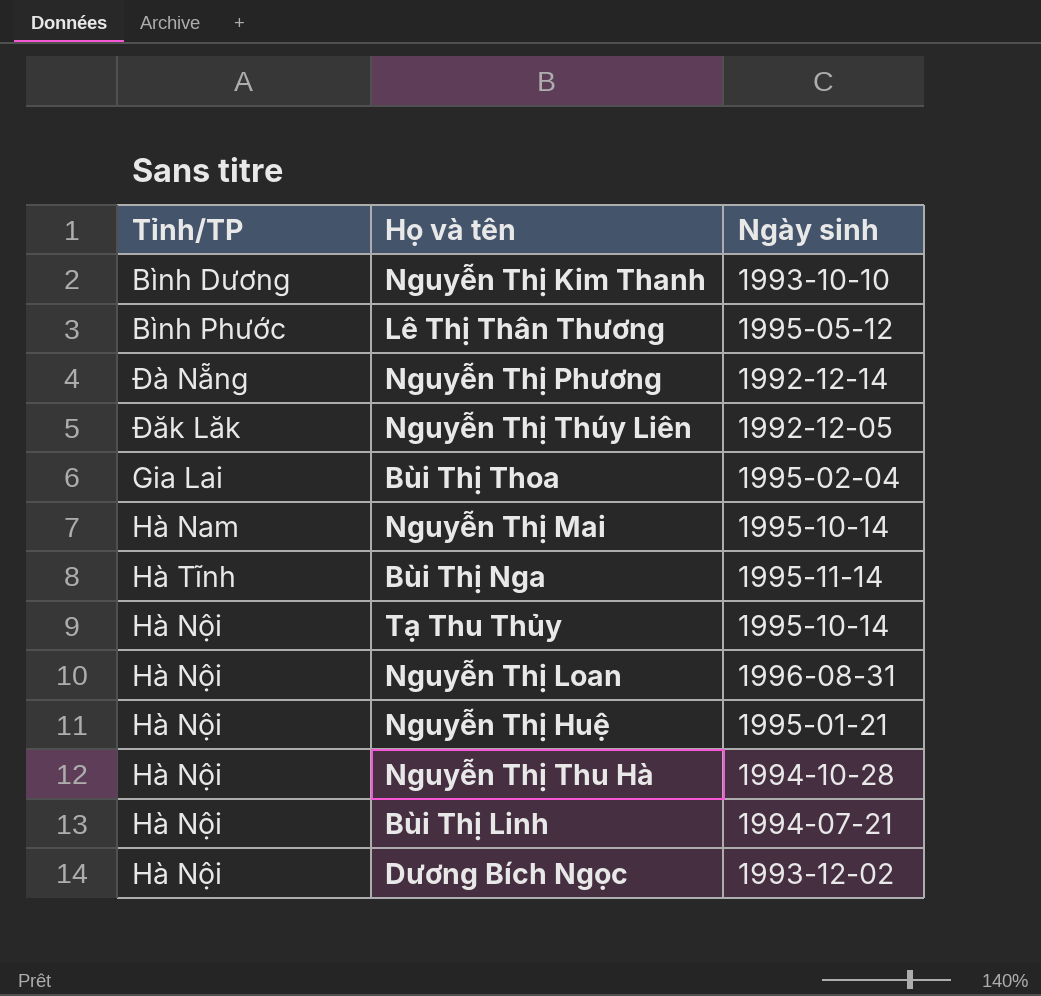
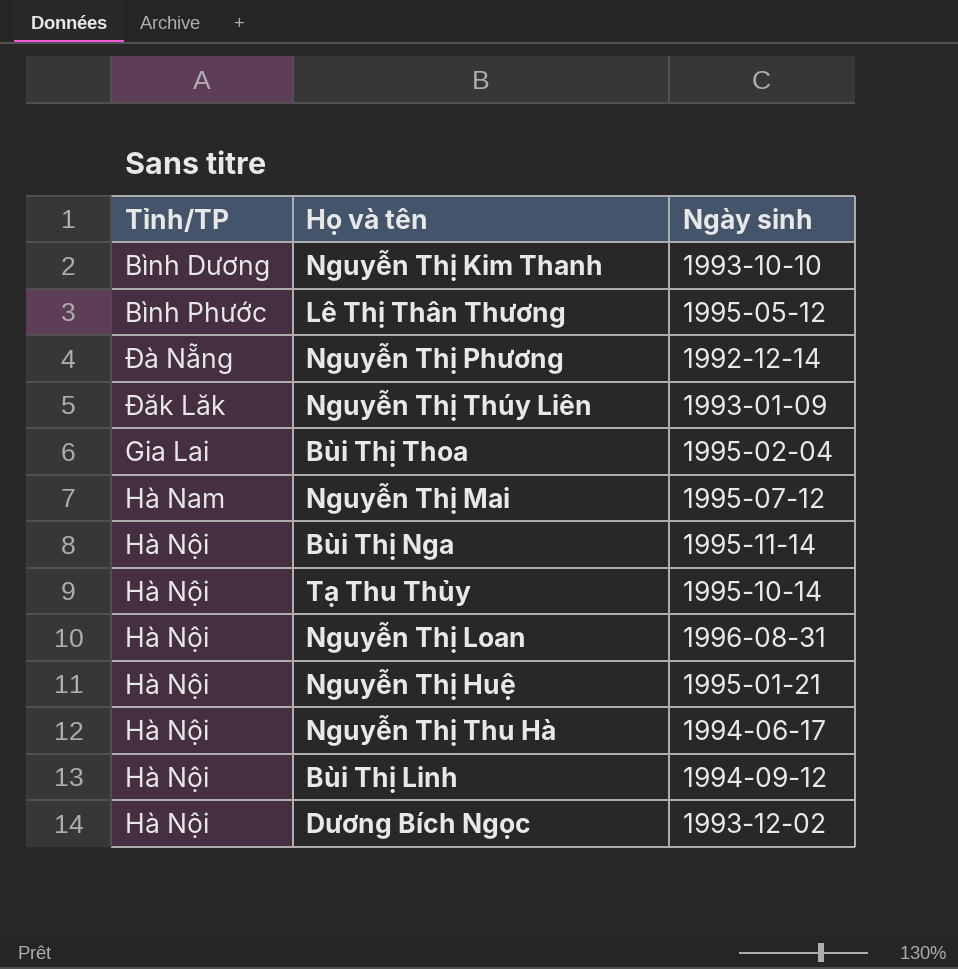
Nguyễn Thị Thúy Liên | Ngày sinh: 1992-12-05 -> 1993-01-09
Nguyễn Thị Mai | Ngày sinh: 1995-10-14 -> 1995-07-12
Bùi Thị Nga | Tỉnh/TP: Hà Tĩnh -> Hà Nội
Nguyễn Thị Thu Hà | Ngày sinh: 1994-10-28 -> 1994-06-17
Bùi Thị Linh | Ngày sinh: 1994-07-21 -> 1994-09-12

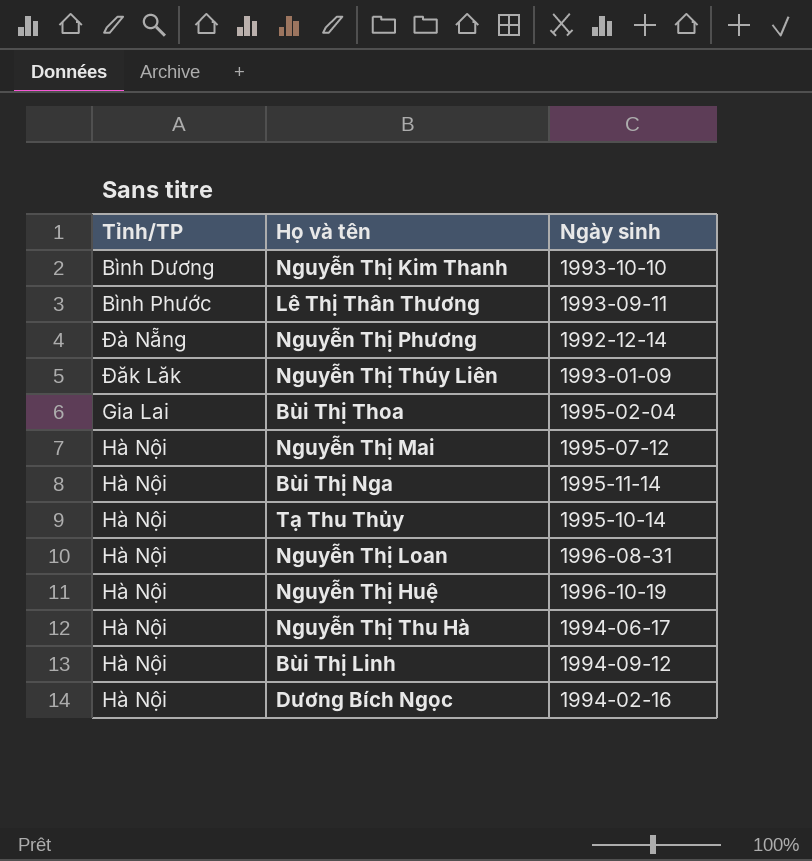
Lê Thị Thân Thương | Ngày sinh: 1995-05-12 -> 1993-09-11
Nguyễn Thị Mai | Tỉnh/TP: Hà Nam -> Hà Nội
Nguyễn Thị Huệ | Ngày sinh: 1995-01-21 -> 1996-10-19
Dương Bích Ngọc | Ngày sinh: 1993-12-02 -> 1994-02-16

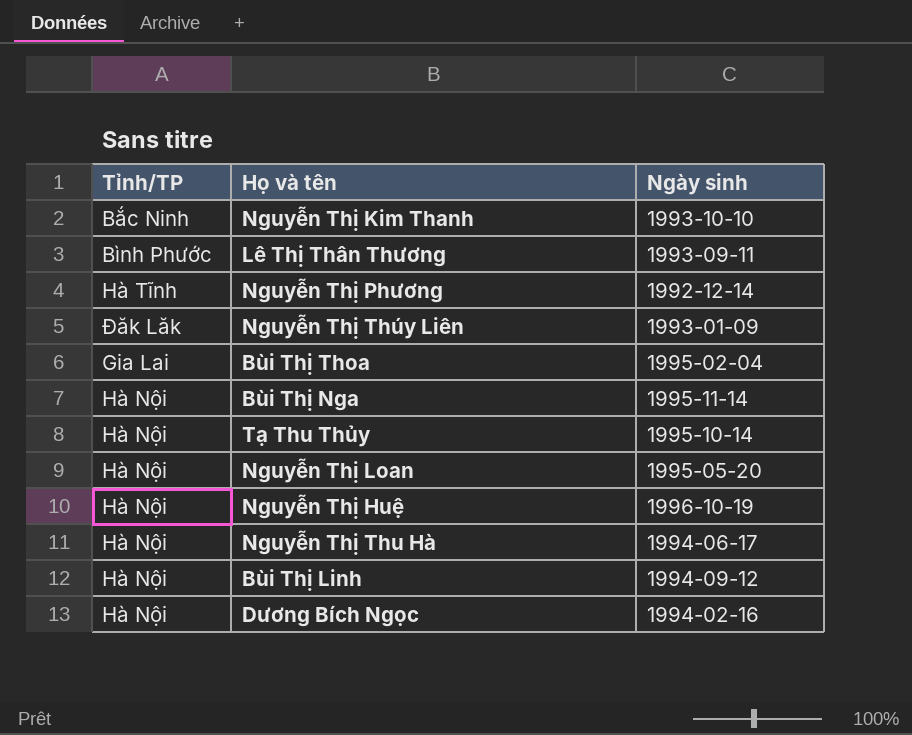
row Nguyễn Thị Mai: Hà Nội | 1995-07-12 -> none
Nguyễn Thị Kim Thanh | Tỉnh/TP: Bình Dương -> Bắc Ninh
Nguyễn Thị Phương | Tỉnh/TP: Đà Nẵng -> Hà Tĩnh
Nguyễn Thị Loan | Ngày sinh: 1996-08-31 -> 1995-05-20

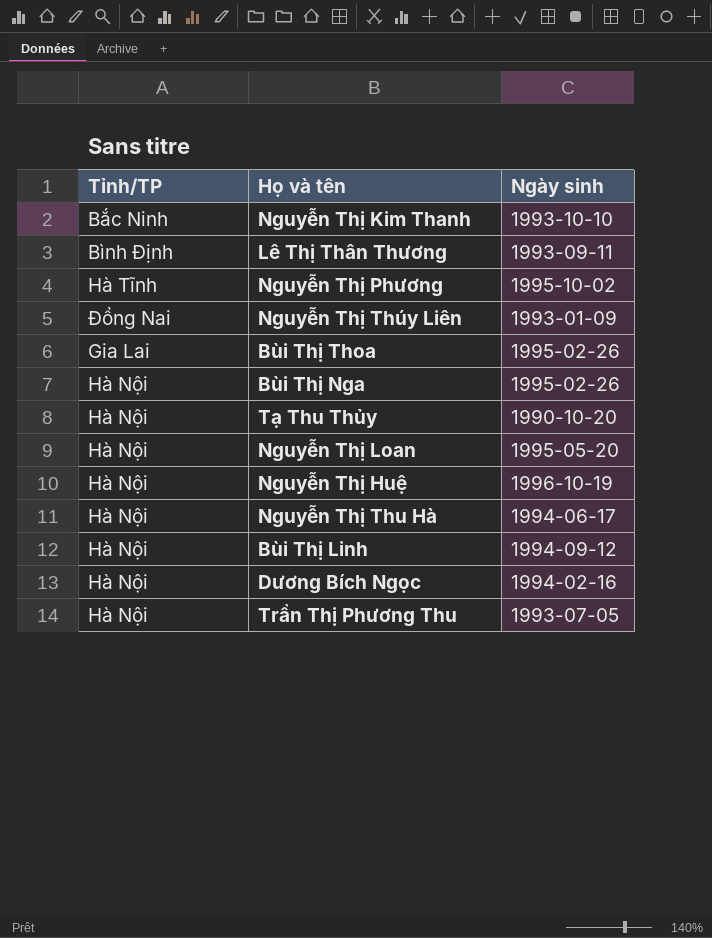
Lê Thị Thân Thương | Tỉnh/TP: Bình Phước -> Bình Định
Nguyễn Thị Phương | Ngày sinh: 1992-12-14 -> 1995-10-02
Nguyễn Thị Thúy Liên | Tỉnh/TP: Đăk Lăk -> Đồng Nai
Bùi Thị Thoa | Ngày sinh: 1995-02-04 -> 1995-02-26
Bùi Thị Nga | Ngày sinh: 1995-11-14 -> 1995-02-26
Tạ Thu Thủy | Ngày sinh: 1995-10-14 -> 1990-10-20
row Trần Thị Phương Thu: none -> Hà Nội | 1993-07-05

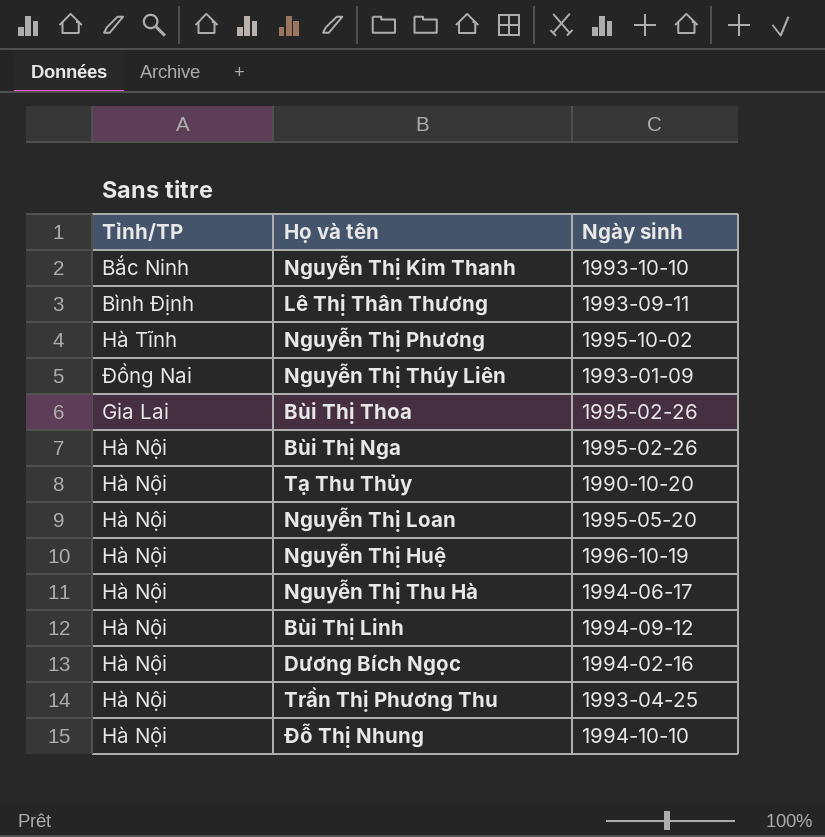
Trần Thị Phương Thu | Ngày sinh: 1993-07-05 -> 1993-04-25
row Đỗ Thị Nhung: none -> Hà Nội | 1994-10-10

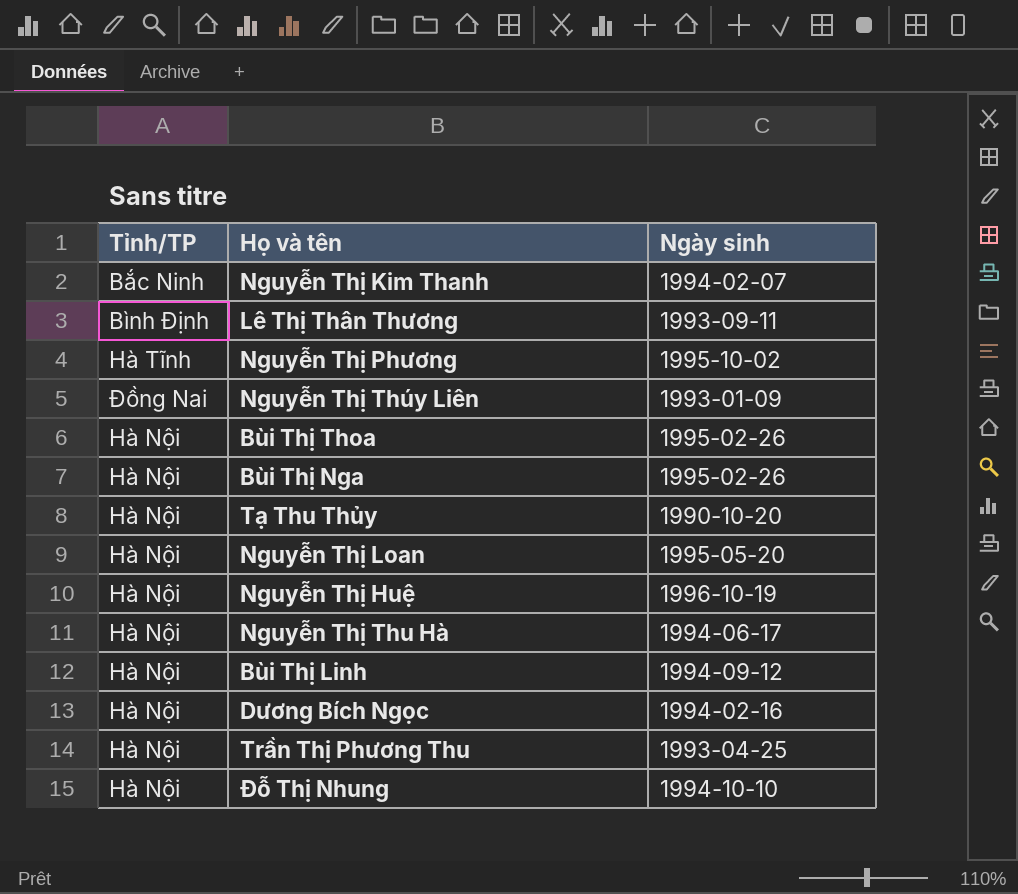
Nguyễn Thị Kim Thanh | Ngày sinh: 1993-10-10 -> 1994-02-07
Bùi Thị Thoa | Tỉnh/TP: Gia Lai -> Hà Nội

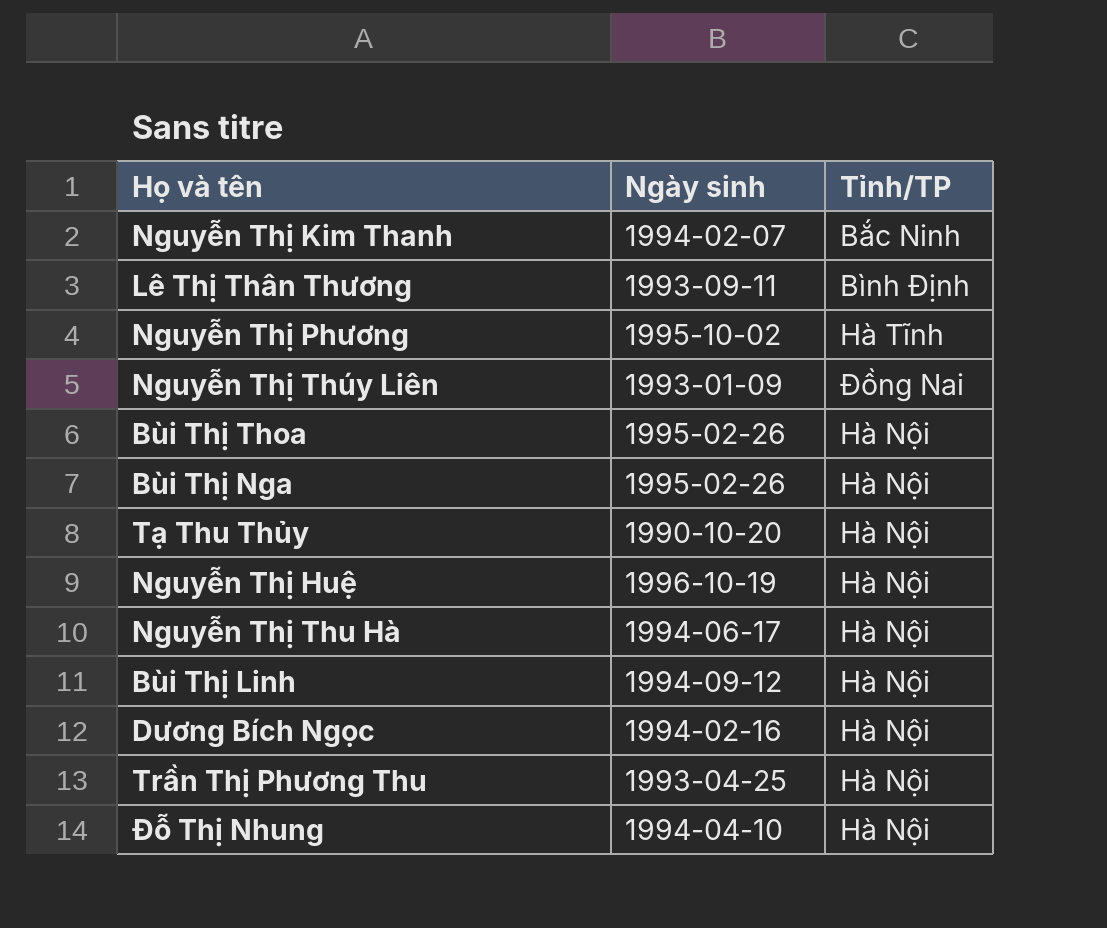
column Tỉnh/TP | position: 1 -> 3
row Nguyễn Thị Loan: Hà Nội | 1995-05-20 -> none
Đỗ Thị Nhung | Ngày sinh: 1994-10-10 -> 1994-04-10

